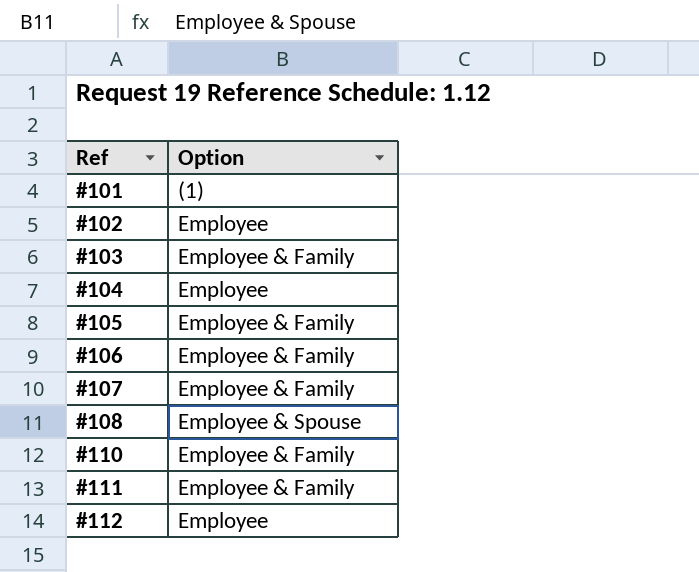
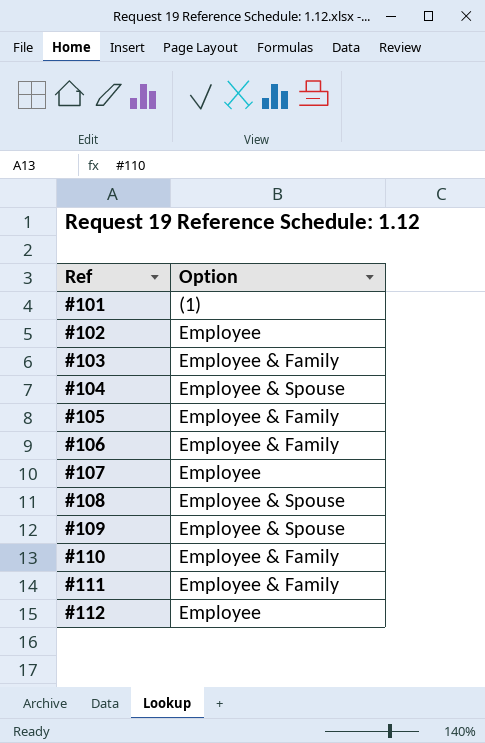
#104 | Option: Employee -> Employee & Spouse
#107 | Option: Employee & Family -> Employee
row #109: none -> Employee & Spouse

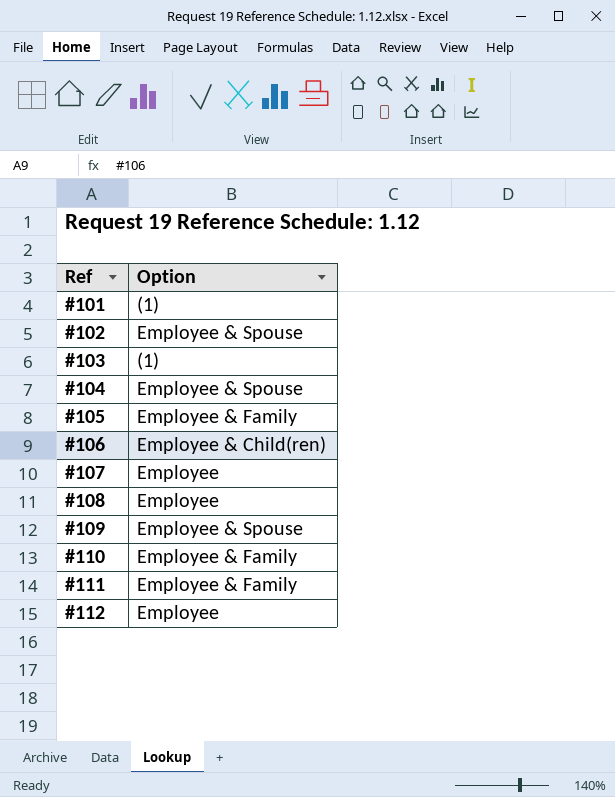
#102 | Option: Employee -> Employee & Spouse
#103 | Option: Employee & Family -> (1)
#106 | Option: Employee & Family -> Employee & Child(ren)
#108 | Option: Employee & Spouse -> Employee

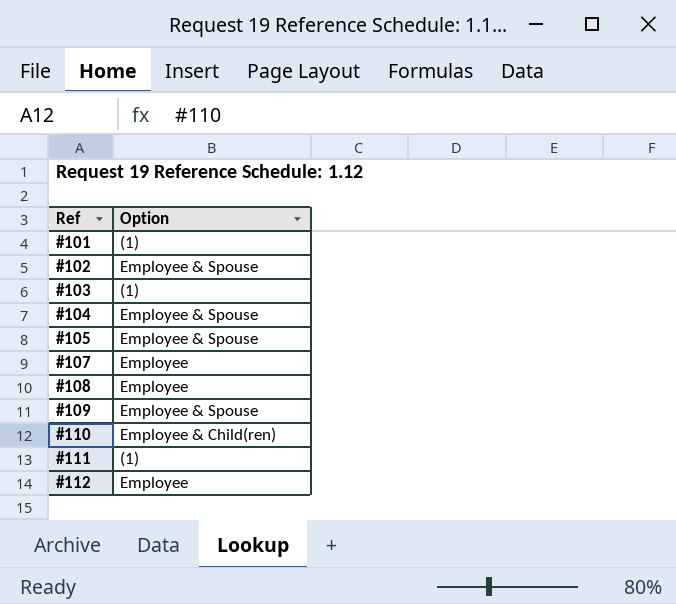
row #106: Employee & Child(ren) -> none
#105 | Option: Employee & Family -> Employee & Spouse
#110 | Option: Employee & Family -> Employee & Child(ren)
#111 | Option: Employee & Family -> (1)

